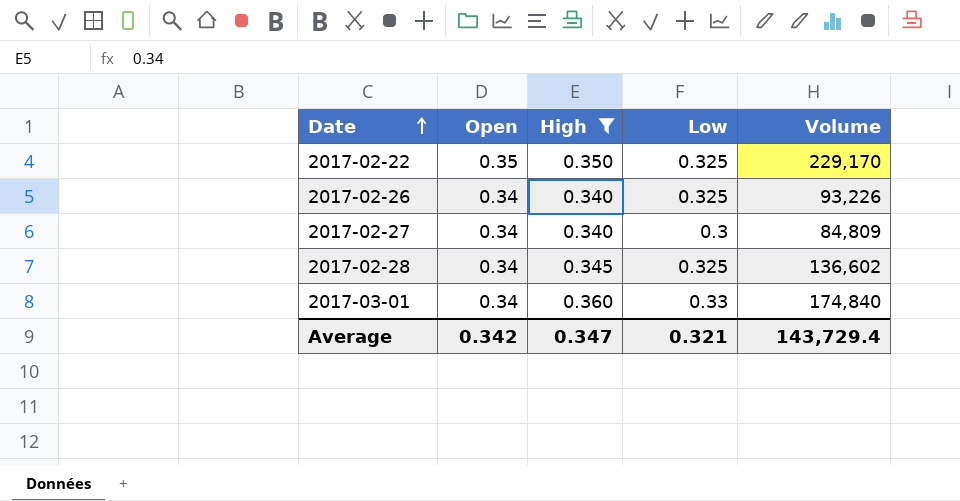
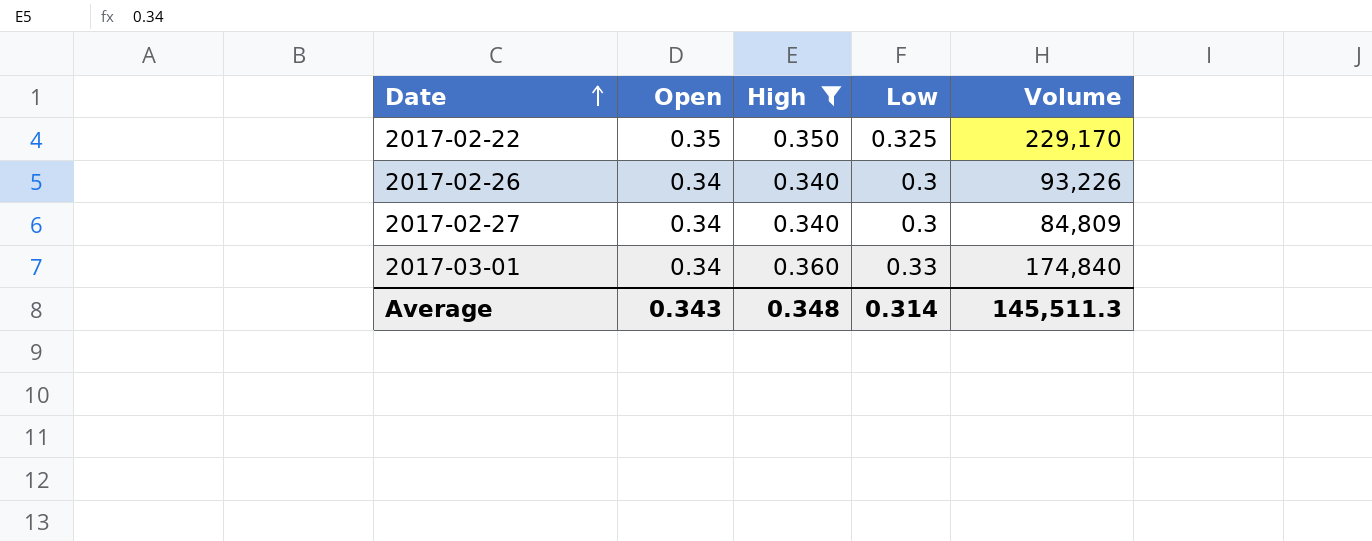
row 2017-02-28: 0.34 | 0.345 | 0.325 | 136,602 -> none
2017-02-26 | Low: 0.325 -> 0.3
Average | Open: 0.342 -> 0.343
Average | High: 0.347 -> 0.348
Average | Low: 0.321 -> 0.314
Average | Volume: 143,729.4 -> 145,511.3

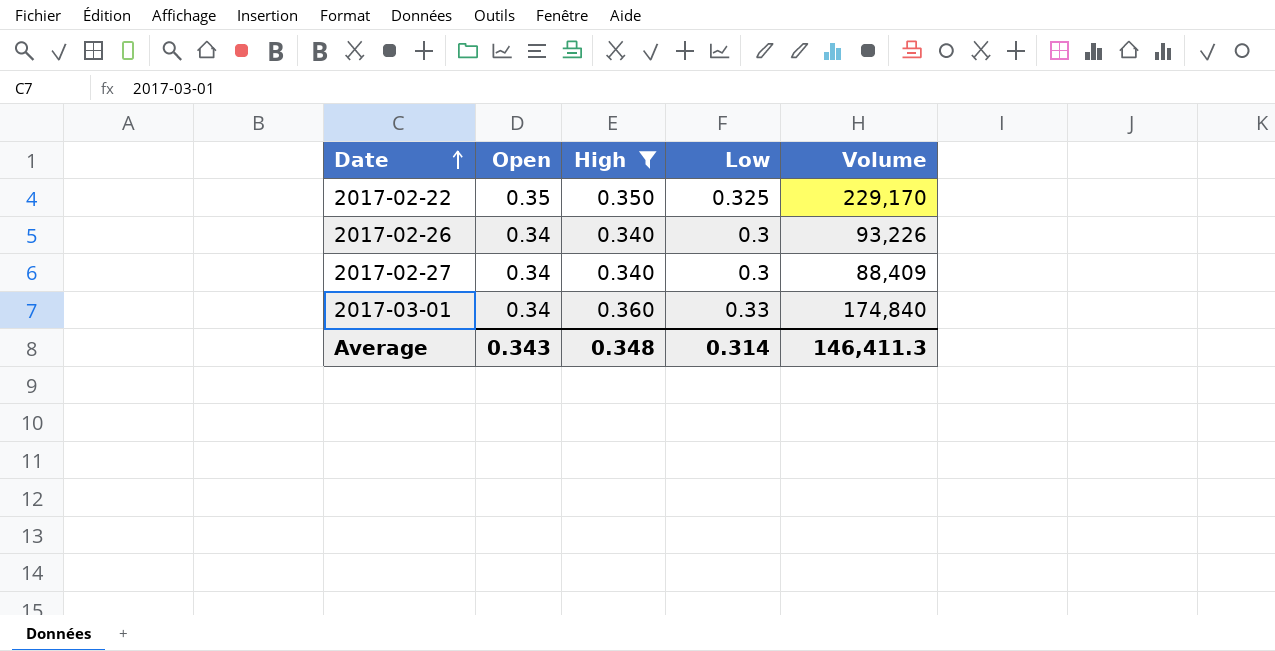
2017-02-27 | Volume: 84,809 -> 88,409
Average | Volume: 145,511.3 -> 146,411.3

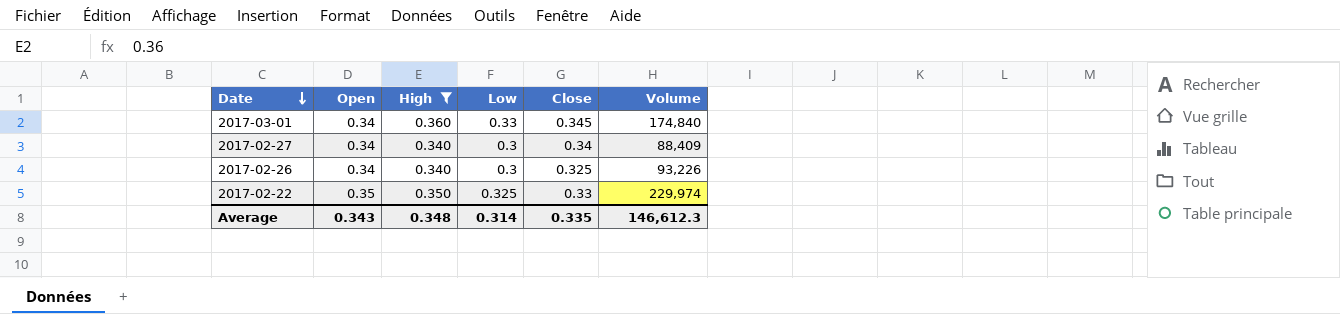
row order: Date ascending -> Date descending
column Close | position: none -> 5
2017-02-22 | Volume: 229,170 -> 229,974
Average | Volume: 146,411.3 -> 146,612.3

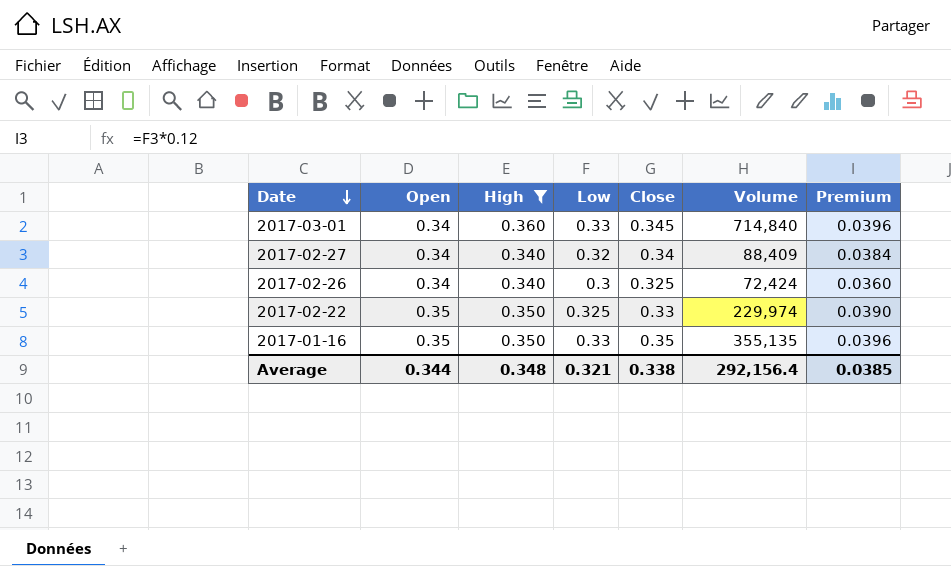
column Premium | formula: none -> [Low] * 0.12
2017-03-01 | Volume: 174,840 -> 714,840
2017-02-27 | Low: 0.3 -> 0.32
2017-02-26 | Volume: 93,226 -> 72,424
row 2017-01-16: none -> 0.35 | 0.350 | 0.33 | 0.35 | 355,135 | 0.0396
Average | Open: 0.343 -> 0.344
Average | Low: 0.314 -> 0.321
Average | Close: 0.335 -> 0.338
Average | Volume: 146,612.3 -> 292,156.4

